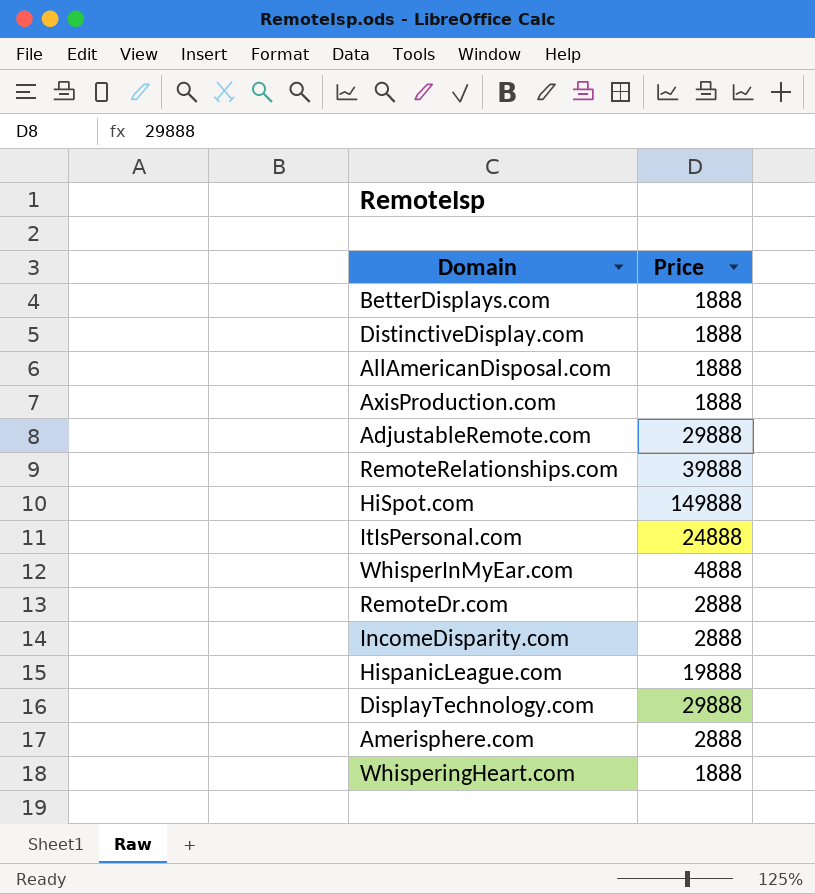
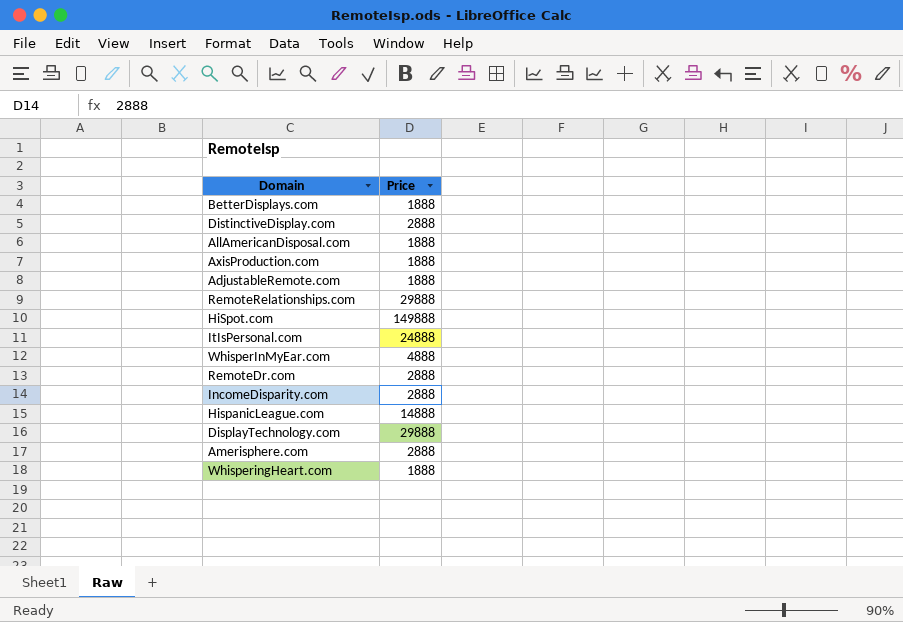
DistinctiveDisplay.com | Price: 1888 -> 2888
AdjustableRemote.com | Price: 29888 -> 1888
RemoteRelationships.com | Price: 39888 -> 29888
HispanicLeague.com | Price: 19888 -> 14888

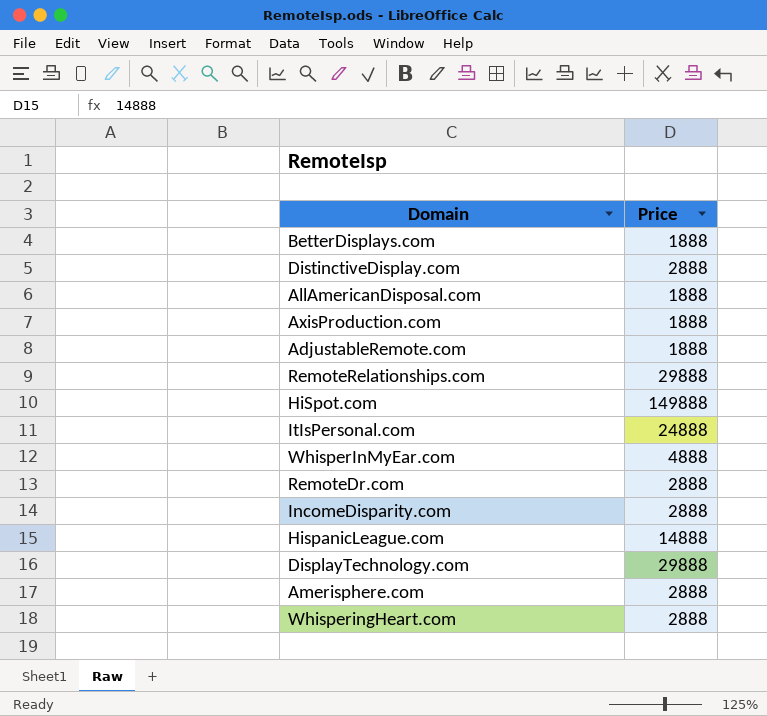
WhisperingHeart.com | Price: 1888 -> 2888

